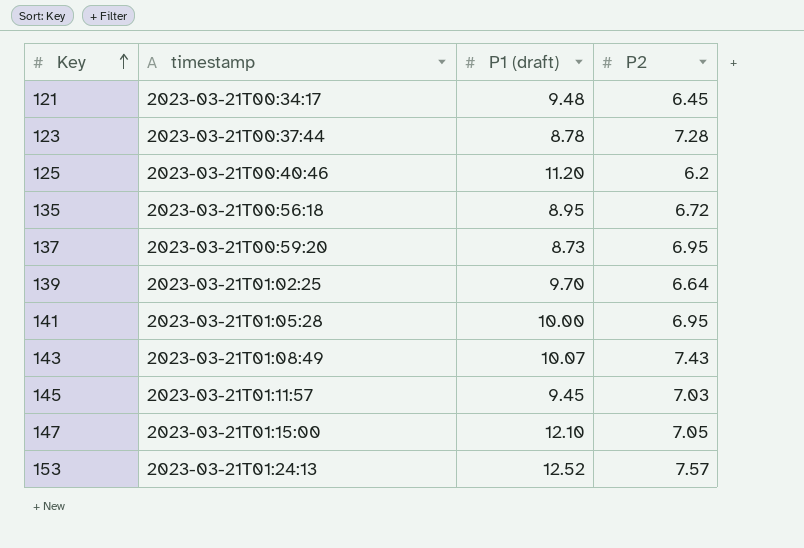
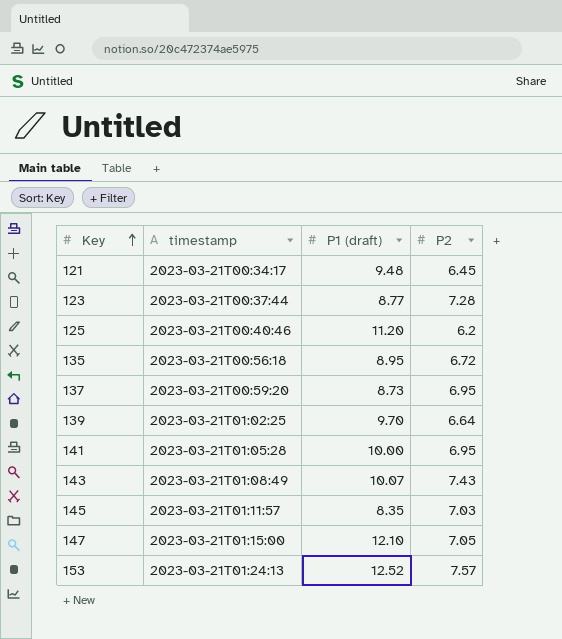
123 | P1 (draft): 8.78 -> 8.77
145 | P1 (draft): 9.45 -> 8.35

